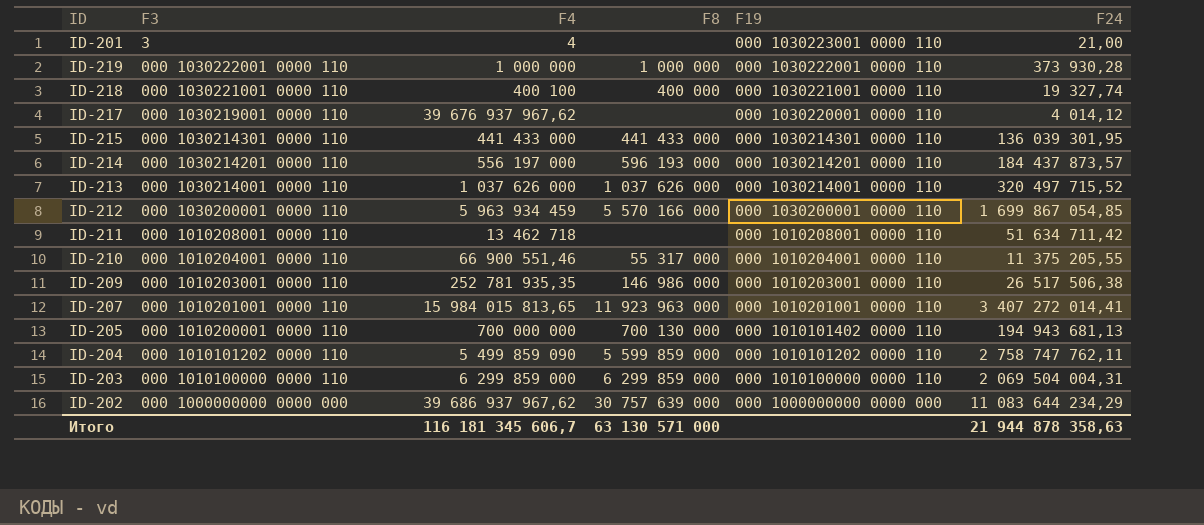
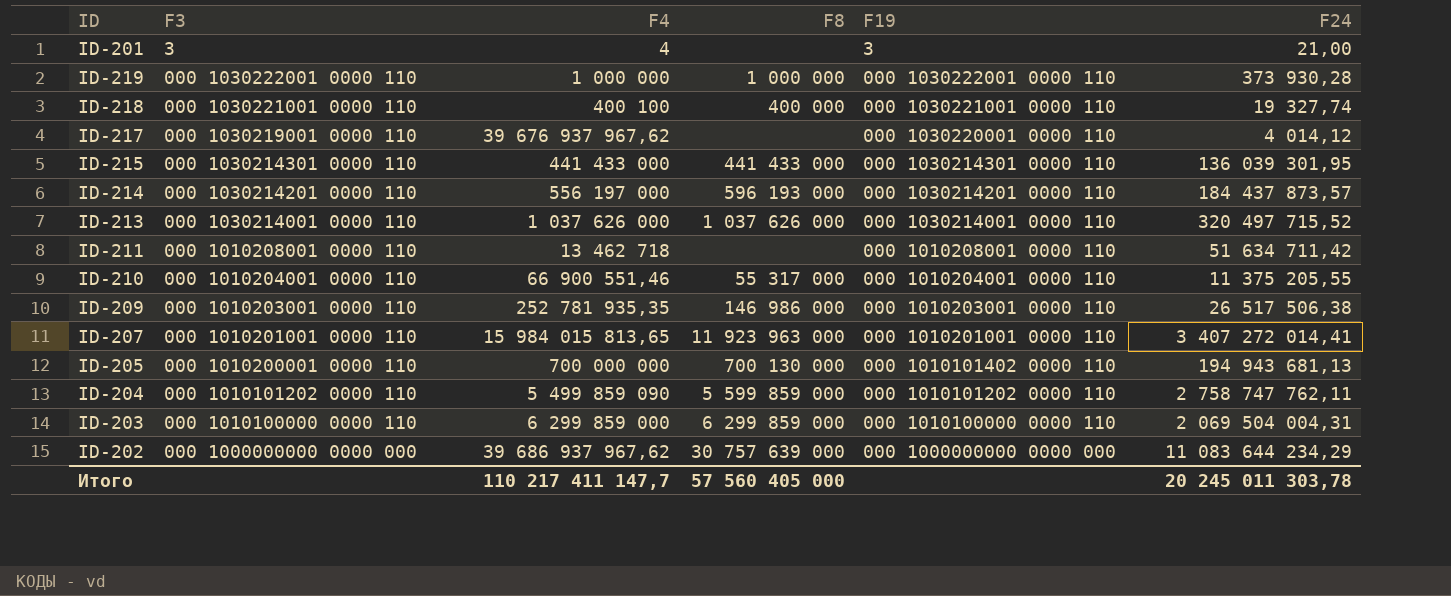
row ID-212: 000 1030200001 0000 110 | 5 963 934 459 | 5 570 166 000 | 000 1030200001 0000 110 | 1 699 867 054,85 -> none
ID-201 | F19: 000 1030223001 0000 110 -> 3
Итого | F4: 116 181 345 606,7 -> 110 217 411 147,7
Итого | F8: 63 130 571 000 -> 57 560 405 000
Итого | F24: 21 944 878 358,63 -> 20 245 011 303,78

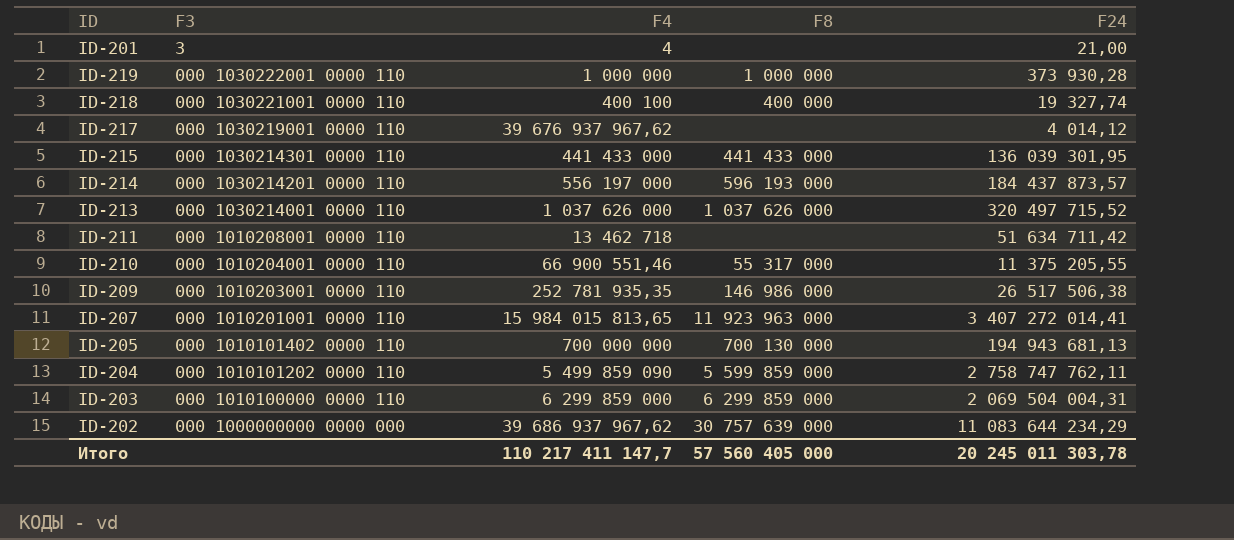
column F19 | position: 5 -> none
ID-205 | F3: 000 1010200001 0000 110 -> 000 1010101402 0000 110

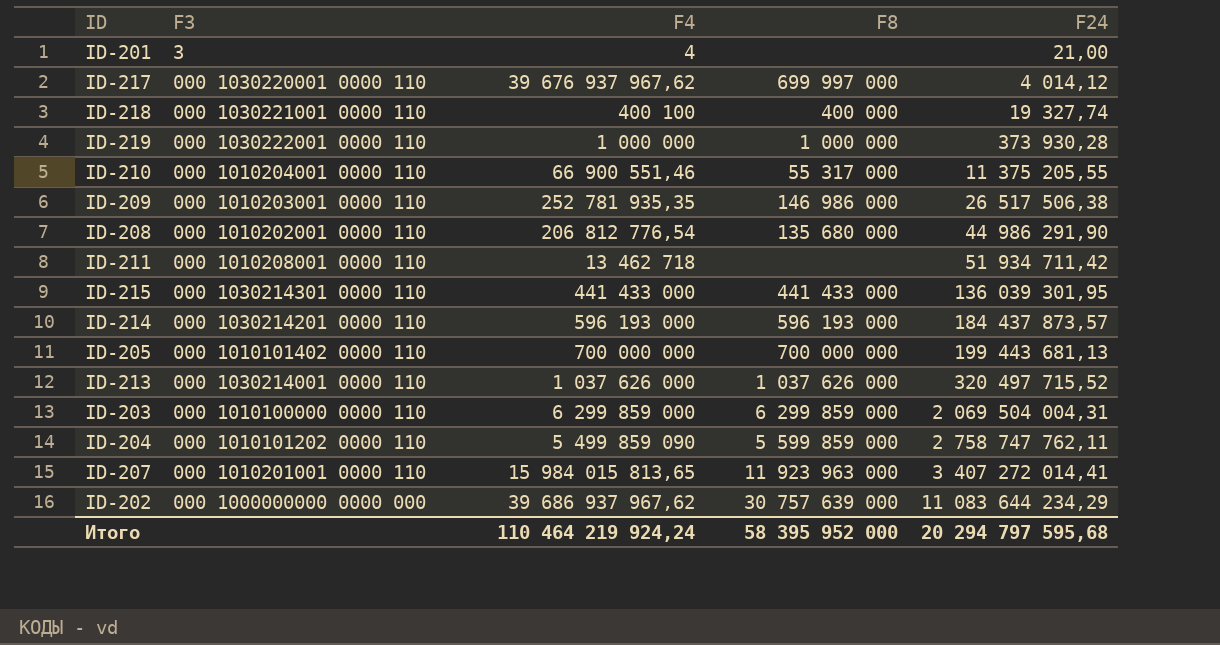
row order: F3 descending -> F24 ascending
ID-217 | F3: 000 1030219001 0000 110 -> 000 1030220001 0000 110
ID-217 | F8: none -> 699 997 000
row ID-208: none -> 000 1010202001 0000 110 | 206 812 776,54 | 135 680 000 | 44 986 291,90
ID-211 | F24: 51 634 711,42 -> 51 934 711,42
ID-214 | F4: 556 197 000 -> 596 193 000
ID-205 | F8: 700 130 000 -> 700 000 000
ID-205 | F24: 194 943 681,13 -> 199 443 681,13
Итого | F4: 110 217 411 147,7 -> 110 464 219 924,24
Итого | F8: 57 560 405 000 -> 58 395 952 000
Итого | F24: 20 245 011 303,78 -> 20 294 797 595,68

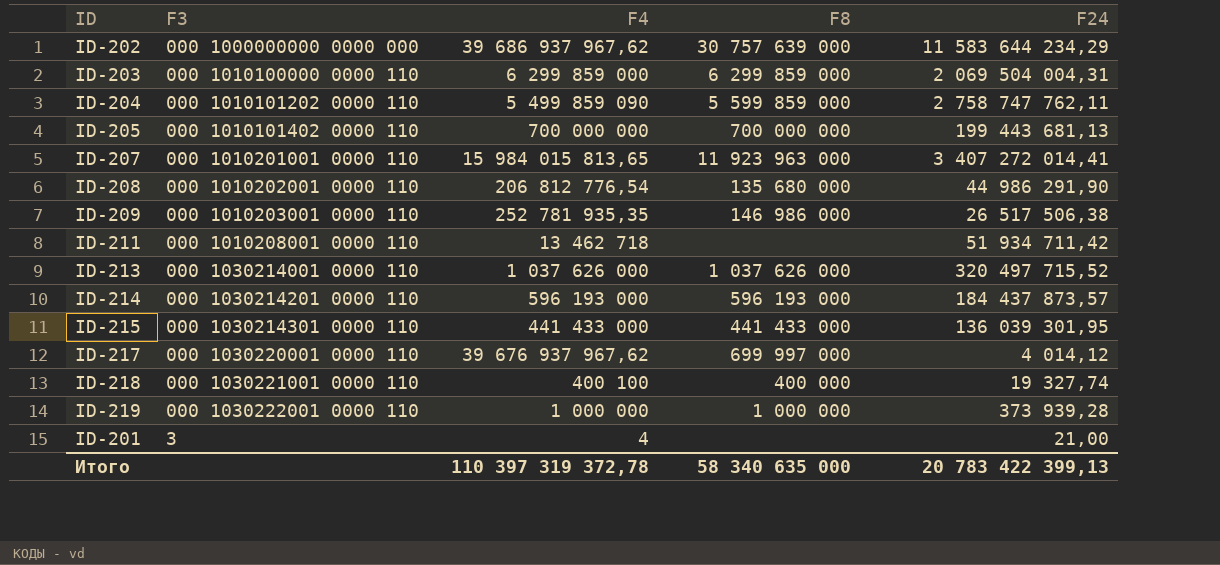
row order: F24 ascending -> F3 ascending
row ID-210: 000 1010204001 0000 110 | 66 900 551,46 | 55 317 000 | 11 375 205,55 -> none
ID-202 | F24: 11 083 644 234,29 -> 11 583 644 234,29
ID-219 | F24: 373 930,28 -> 373 939,28
Итого | F4: 110 464 219 924,24 -> 110 397 319 372,78
Итого | F8: 58 395 952 000 -> 58 340 635 000
Итого | F24: 20 294 797 595,68 -> 20 783 422 399,13

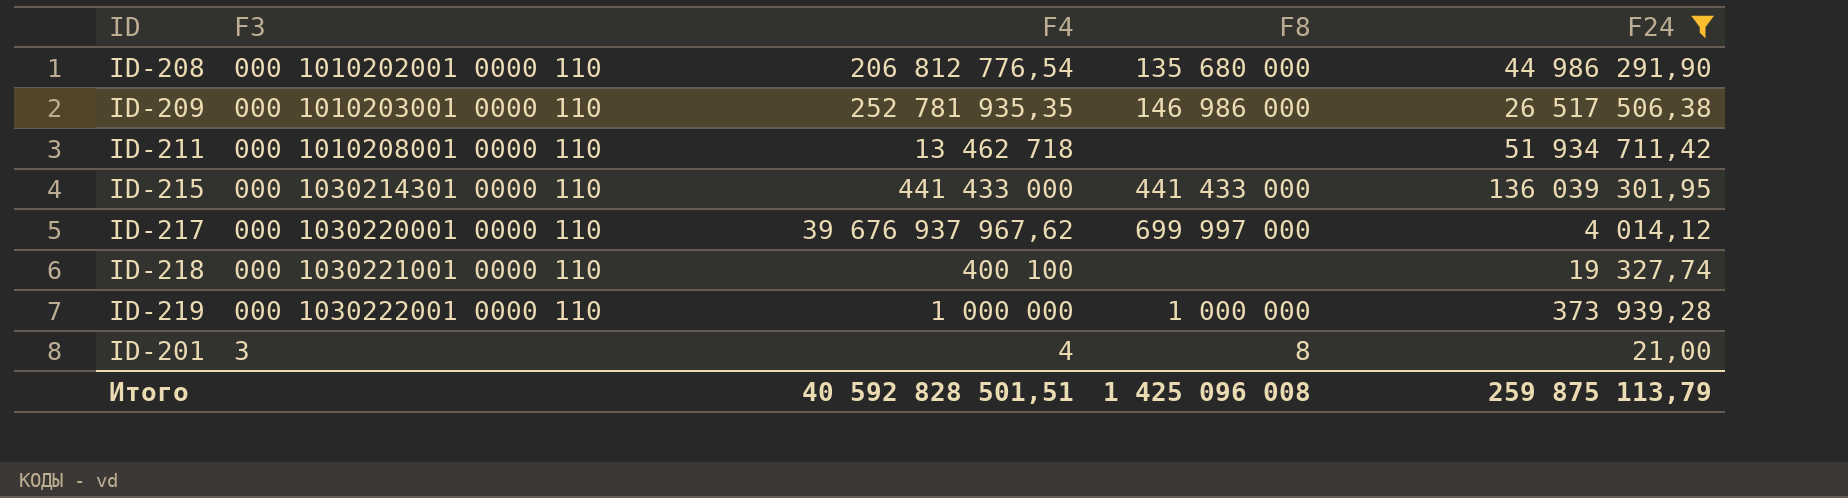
filter: none -> F24 <= 136 039 301,95
ID-218 | F8: 400 000 -> none
ID-201 | F8: none -> 8
Итого | F4: 110 397 319 372,78 -> 40 592 828 501,51
Итого | F8: 58 340 635 000 -> 1 425 096 008
Итого | F24: 20 783 422 399,13 -> 259 875 113,79

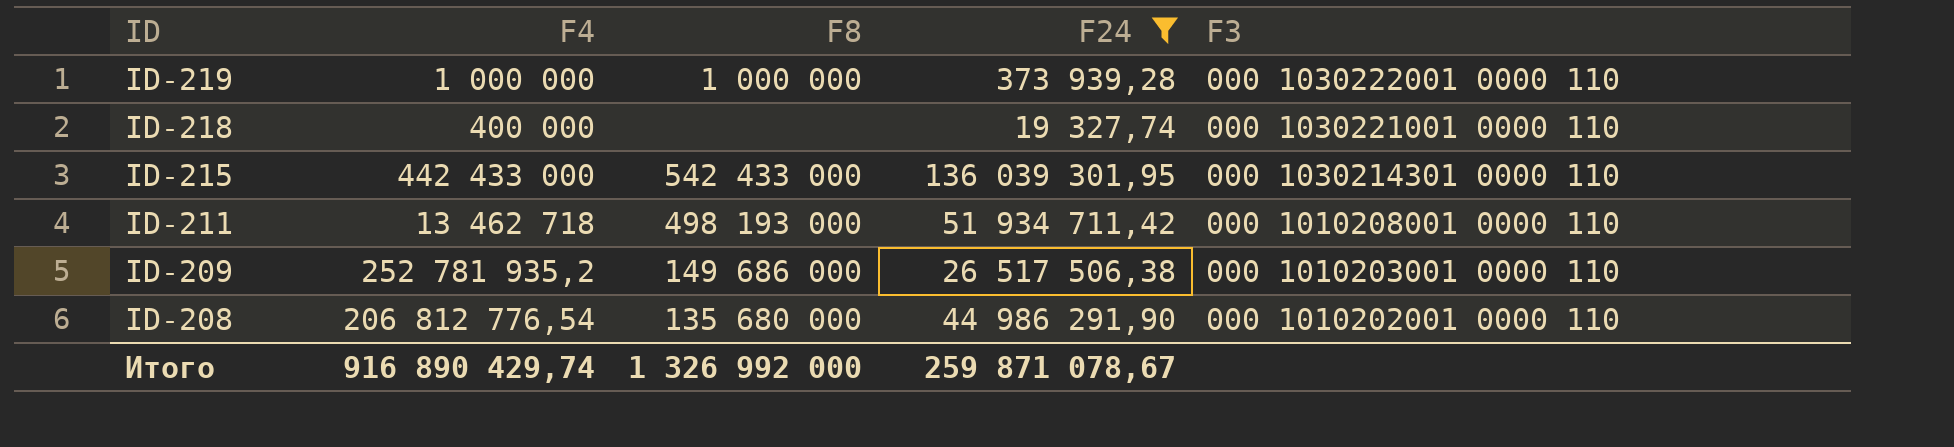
row order: F3 ascending -> ID descending
column F3 | position: 2 -> 5
row ID-217: 000 1030220001 0000 110 | 39 676 937 967,62 | 699 997 000 | 4 014,12 -> none
row ID-201: 3 | 4 | 8 | 21,00 -> none
ID-218 | F4: 400 100 -> 400 000
ID-215 | F4: 441 433 000 -> 442 433 000
ID-215 | F8: 441 433 000 -> 542 433 000
ID-211 | F8: none -> 498 193 000
ID-209 | F4: 252 781 935,35 -> 252 781 935,2
ID-209 | F8: 146 986 000 -> 149 686 000
Итого | F4: 40 592 828 501,51 -> 916 890 429,74
Итого | F8: 1 425 096 008 -> 1 326 992 000
Итого | F24: 259 875 113,79 -> 259 871 078,67

